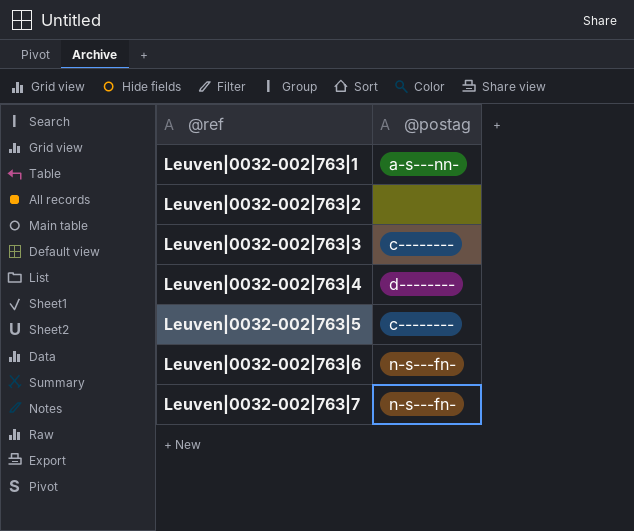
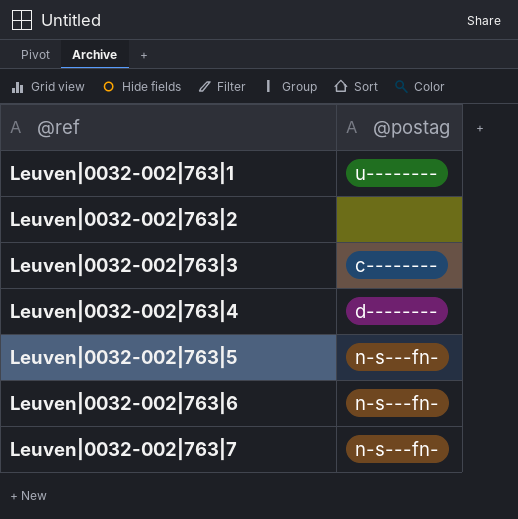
Leuven|0032-002|763|1 | @postag: a-s---nn- -> u--------
Leuven|0032-002|763|5 | @postag: c-------- -> n-s---fn-

